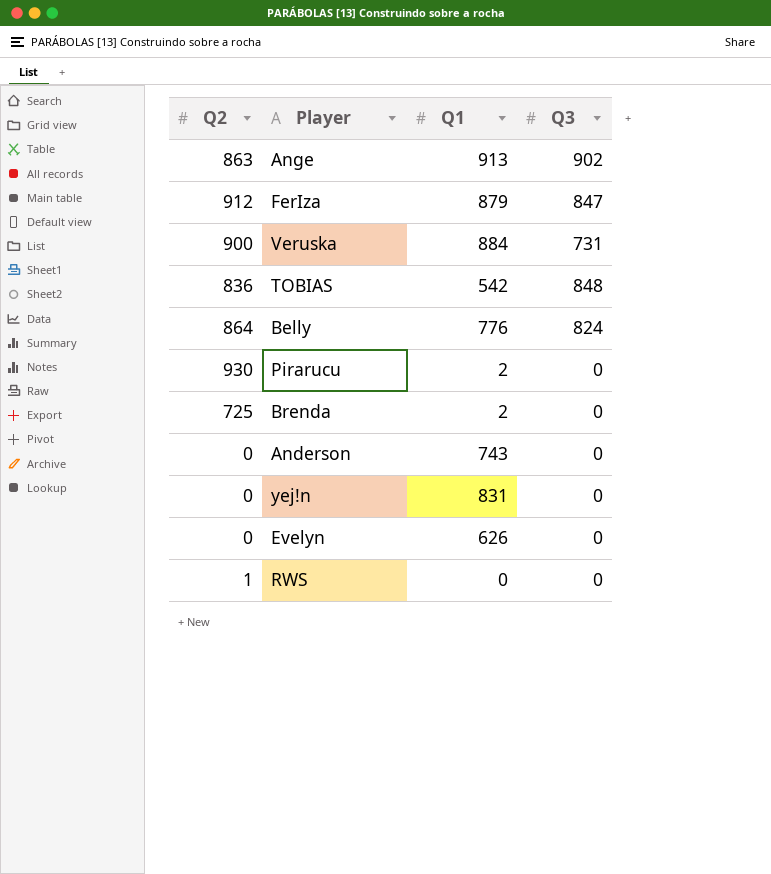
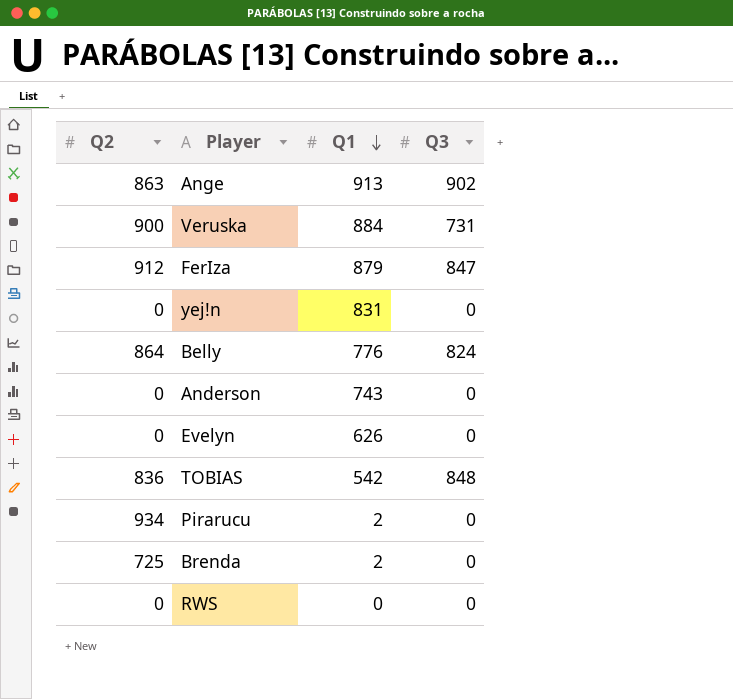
row order: none -> Q1 descending
Pirarucu | Q2: 930 -> 934
RWS | Q2: 1 -> 0

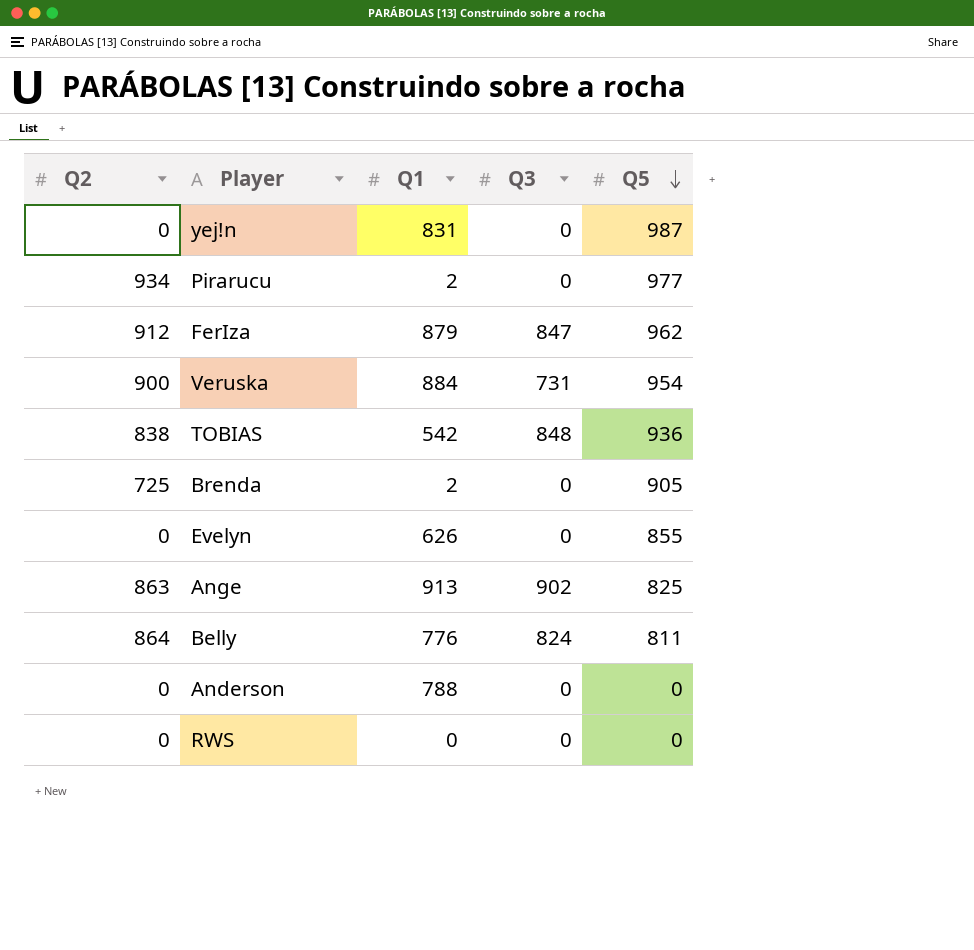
row order: Q1 descending -> Q5 descending
column Q5 | position: none -> 5
TOBIAS | Q2: 836 -> 838
Anderson | Q1: 743 -> 788

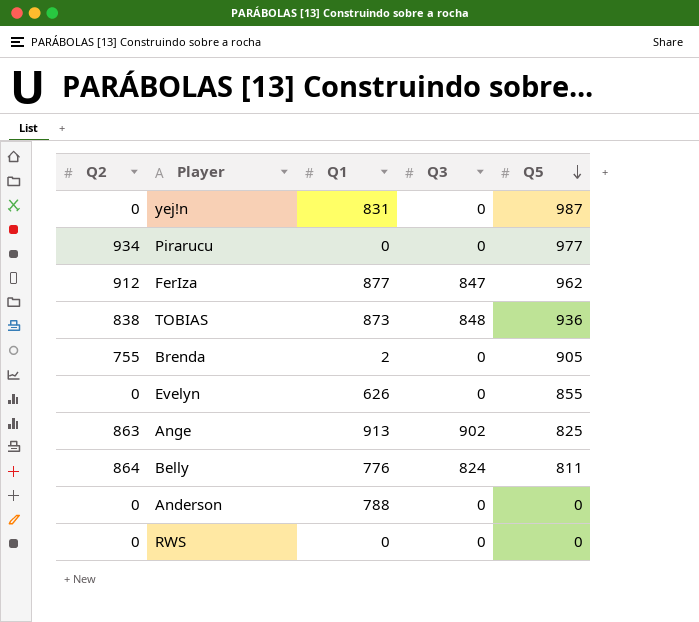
row Veruska: 900 | 884 | 731 | 954 -> none
Pirarucu | Q1: 2 -> 0
FerIza | Q1: 879 -> 877
TOBIAS | Q1: 542 -> 873
Brenda | Q2: 725 -> 755

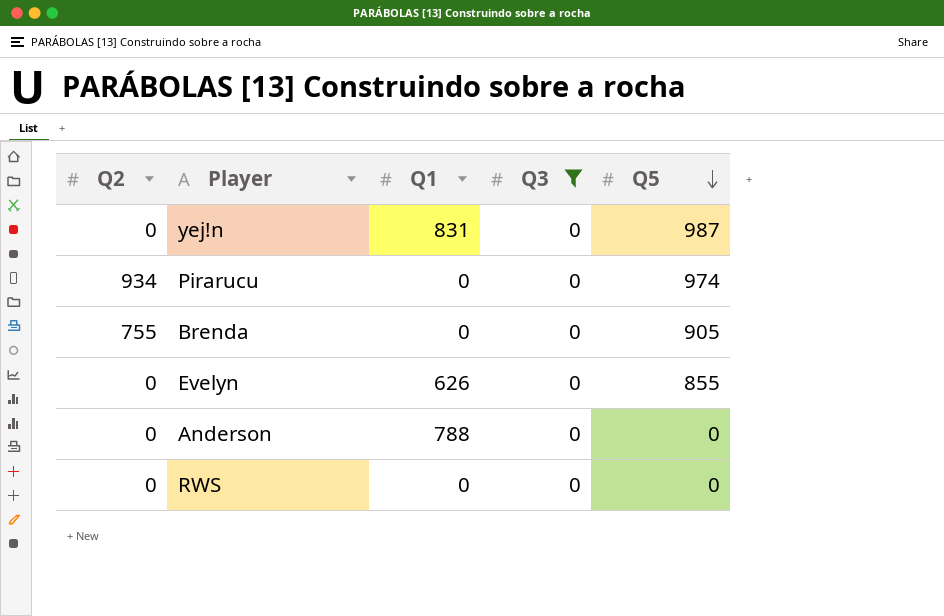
filter: none -> Q3 = 0
Pirarucu | Q5: 977 -> 974
Brenda | Q1: 2 -> 0

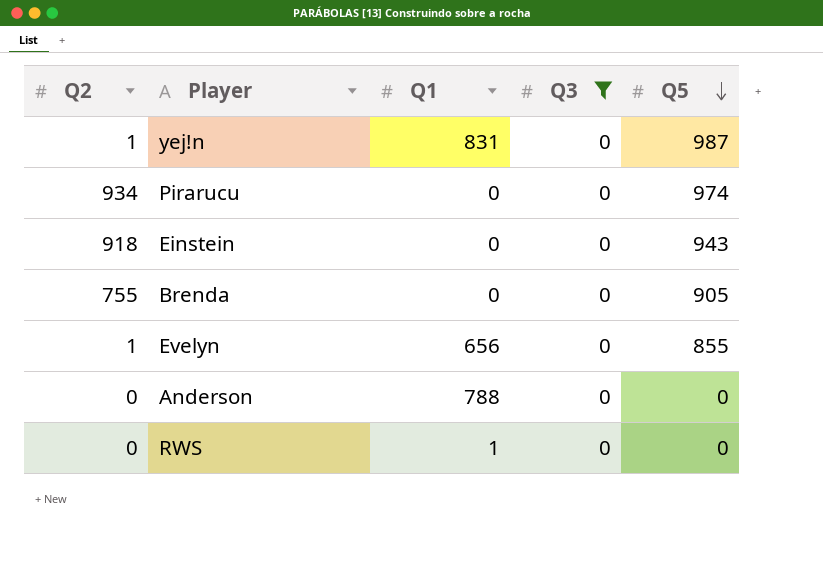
yej!n | Q2: 0 -> 1
row Einstein: none -> 918 | 0 | 0 | 943
Evelyn | Q2: 0 -> 1
Evelyn | Q1: 626 -> 656
RWS | Q1: 0 -> 1

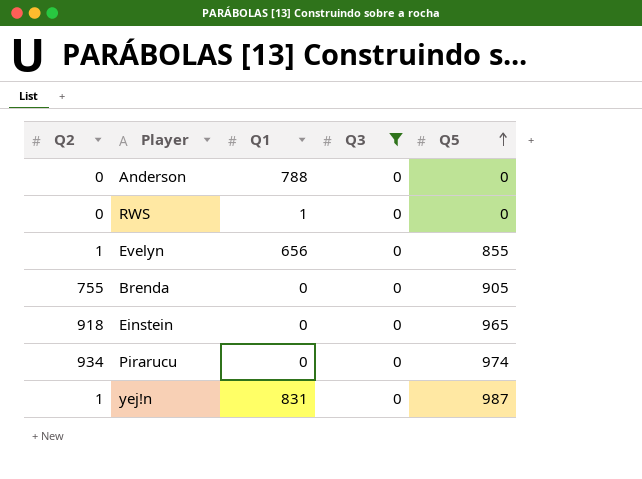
row order: Q5 descending -> Q5 ascending
Einstein | Q5: 943 -> 965

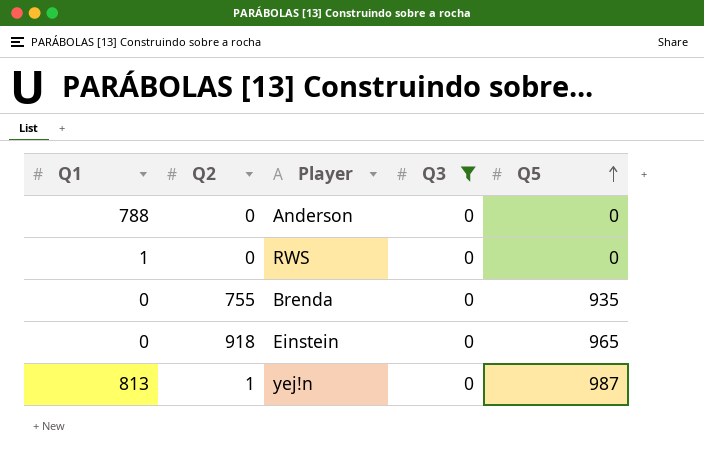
column Q1 | position: 3 -> 1
row Evelyn: 1 | 656 | 0 | 855 -> none
row Pirarucu: 934 | 0 | 0 | 974 -> none
Brenda | Q5: 905 -> 935
yej!n | Q1: 831 -> 813

